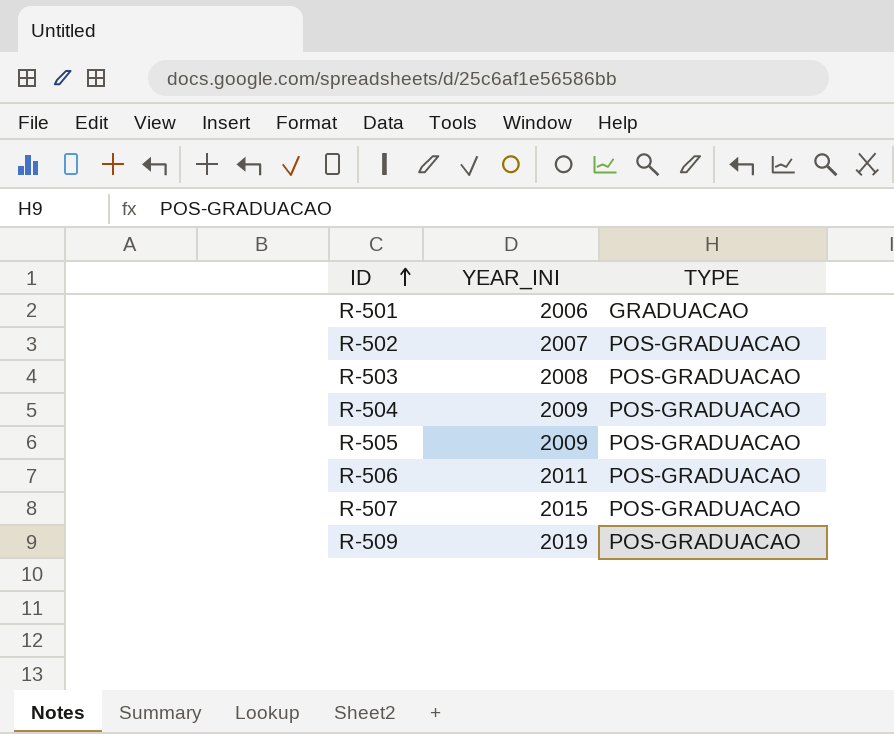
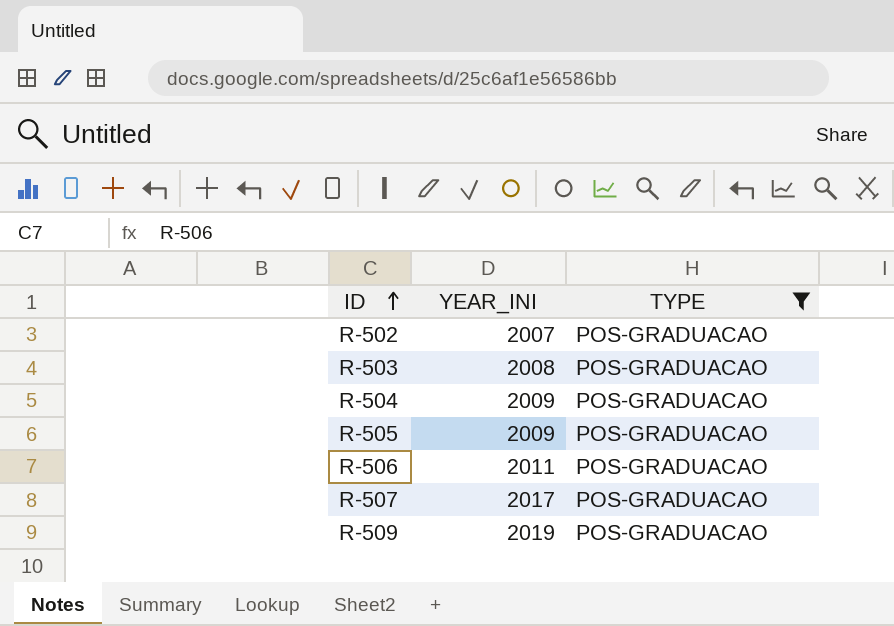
filter: none -> TYPE = POS-GRADUACAO
R-507 | YEAR_INI: 2015 -> 2017

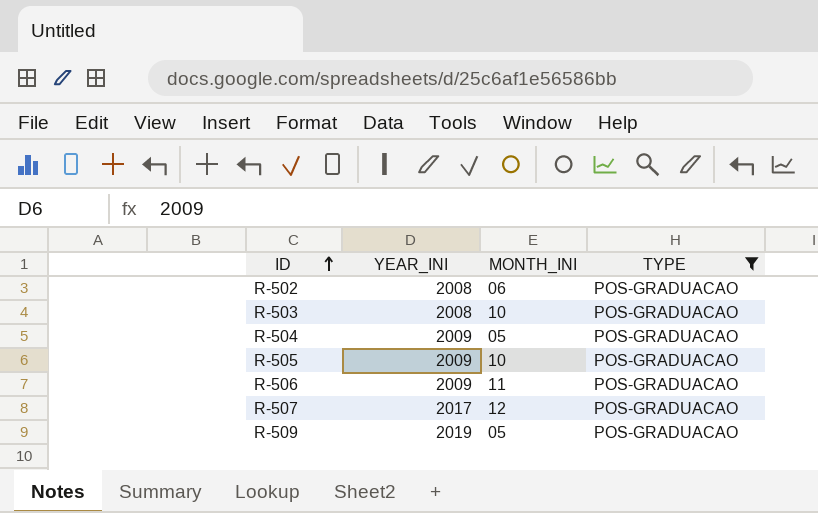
column MONTH_INI | position: none -> 3
R-502 | YEAR_INI: 2007 -> 2008
R-506 | YEAR_INI: 2011 -> 2009

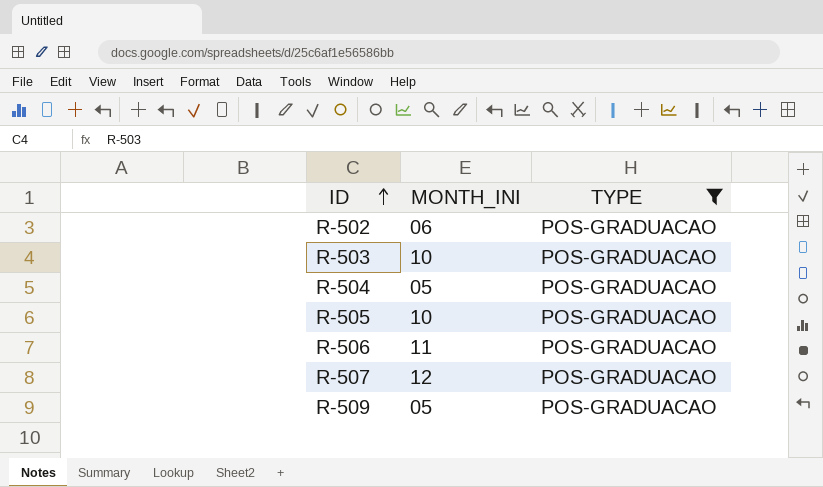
column YEAR_INI | position: 2 -> none

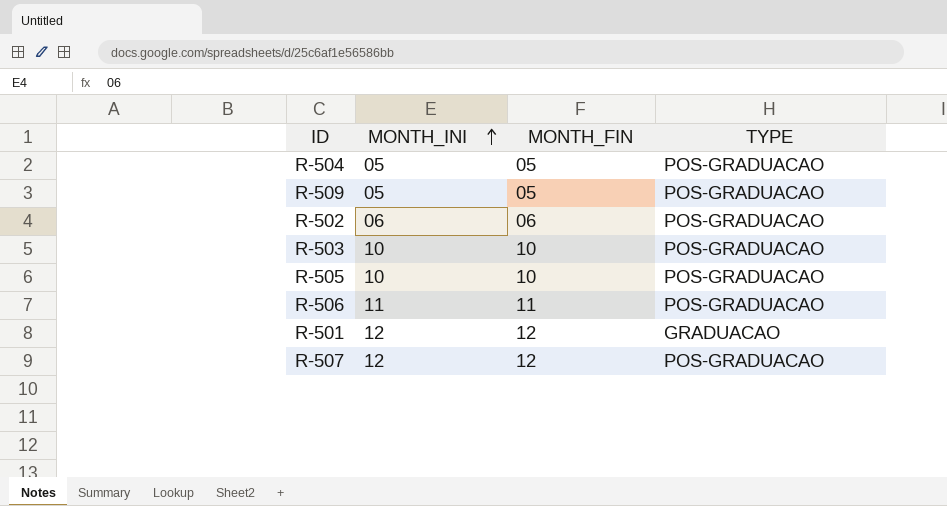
filter: TYPE = POS-GRADUACAO -> none
row order: ID ascending -> MONTH_INI ascending
column MONTH_FIN | position: none -> 3

